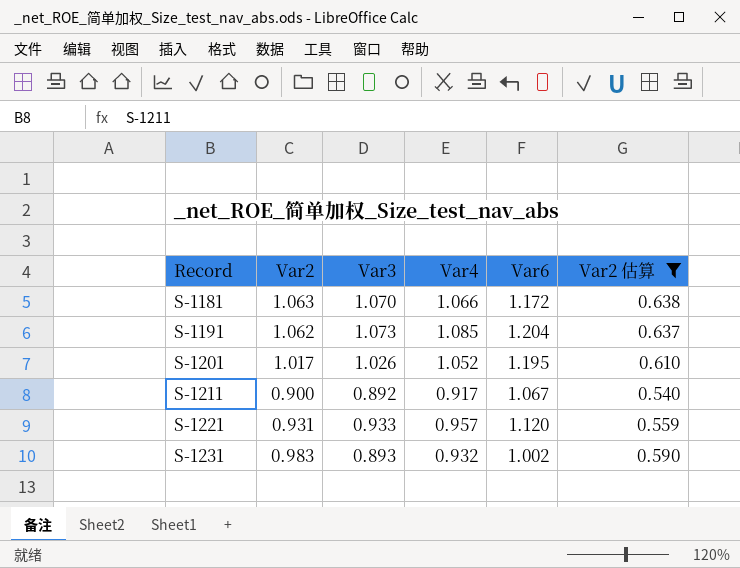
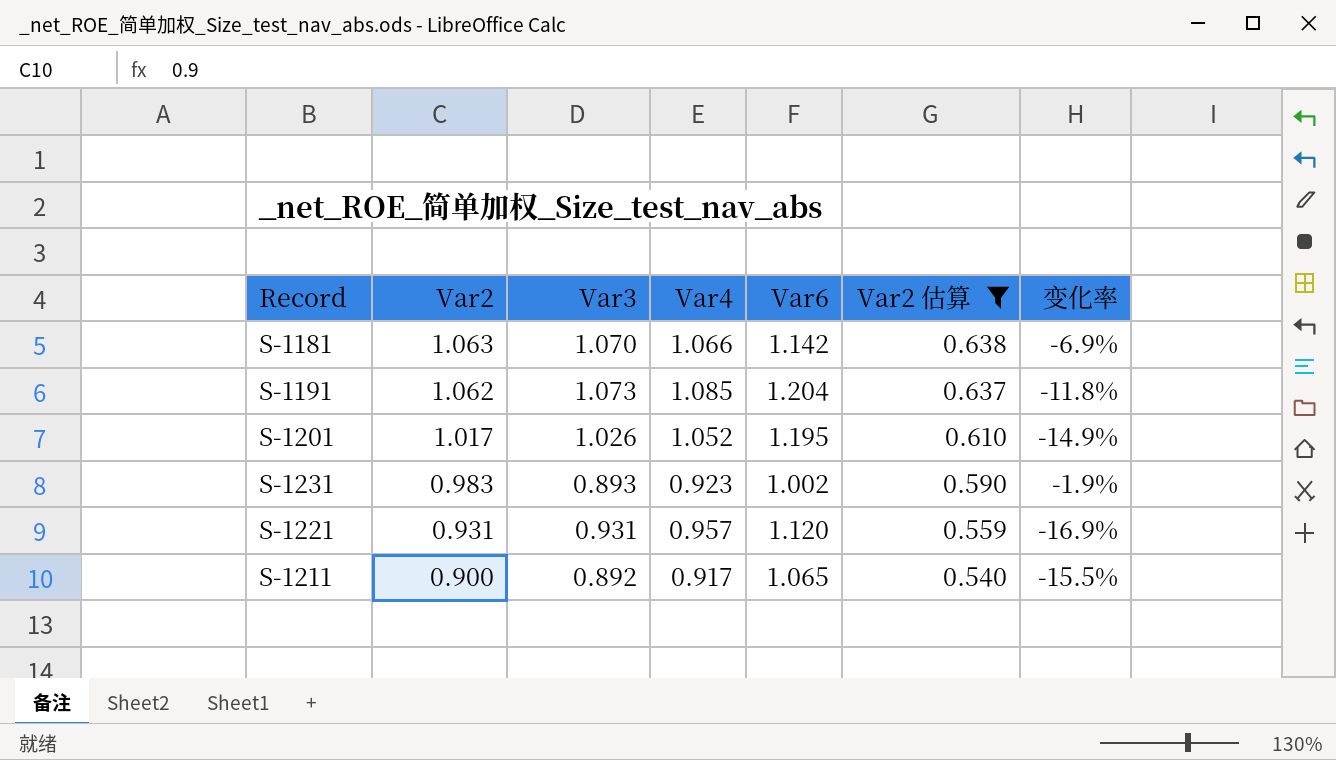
row order: Record ascending -> Var2 descending
column 变化率 | formula: none -> ([Var2] - [Var6]) / [Var6]
S-1181 | Var6: 1.172 -> 1.142
S-1231 | Var4: 0.932 -> 0.923
S-1221 | Var3: 0.933 -> 0.931
S-1211 | Var6: 1.067 -> 1.065

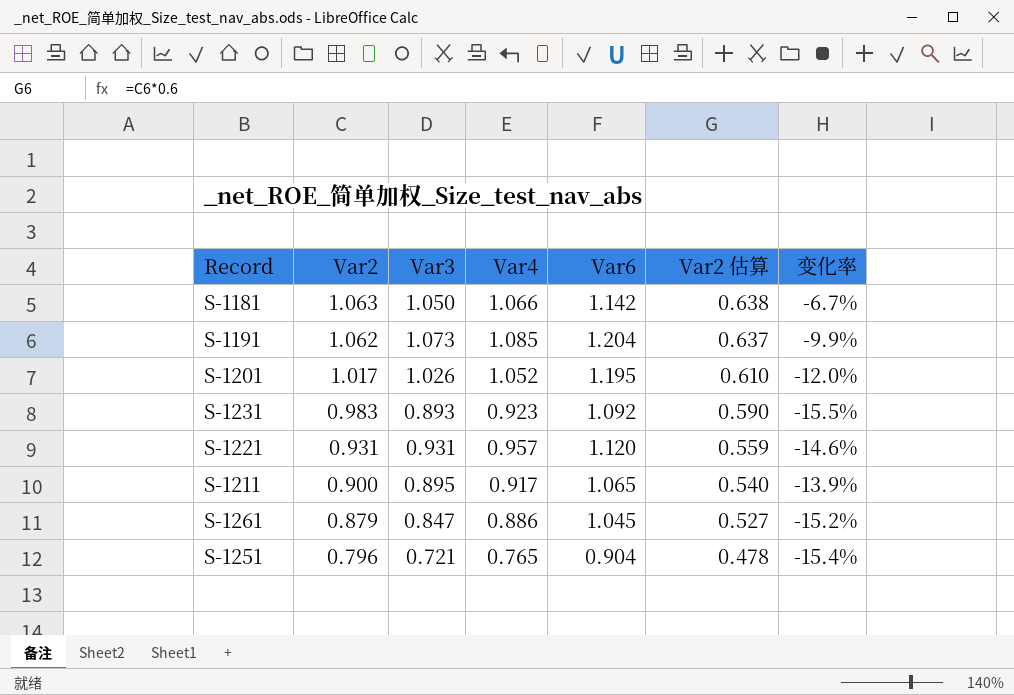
filter: Var2 估算 >= 0.540 -> none
column 变化率 | formula: ([Var2] - [Var6]) / [Var6] -> ([Var4] - [Var6]) / [Var6]
S-1181 | Var3: 1.070 -> 1.050
S-1231 | Var6: 1.002 -> 1.092
S-1211 | Var3: 0.892 -> 0.895

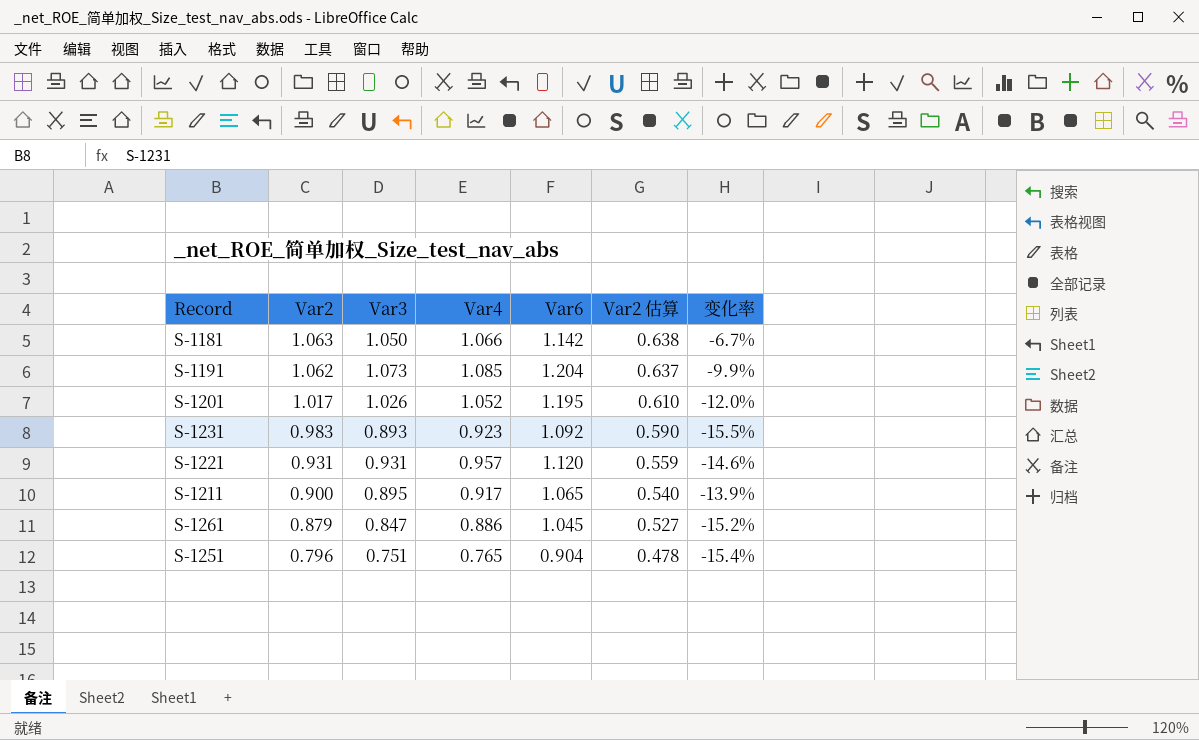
S-1251 | Var3: 0.721 -> 0.751

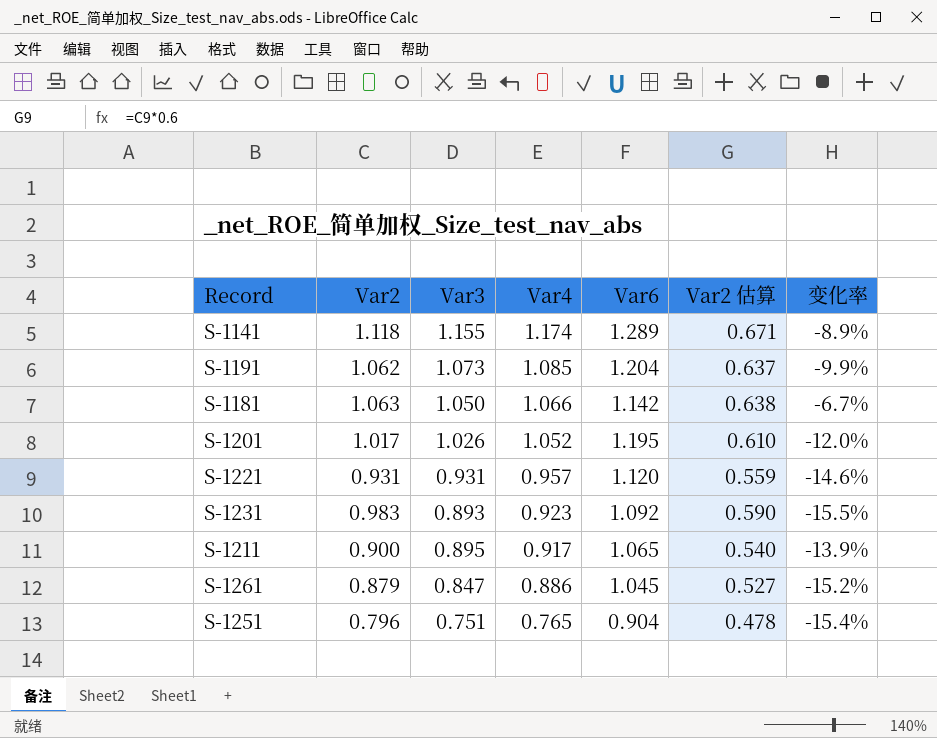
row order: Var2 descending -> Var4 descending
row S-1141: none -> 1.118 | 1.155 | 1.174 | 1.289 | 0.671 | -8.9%

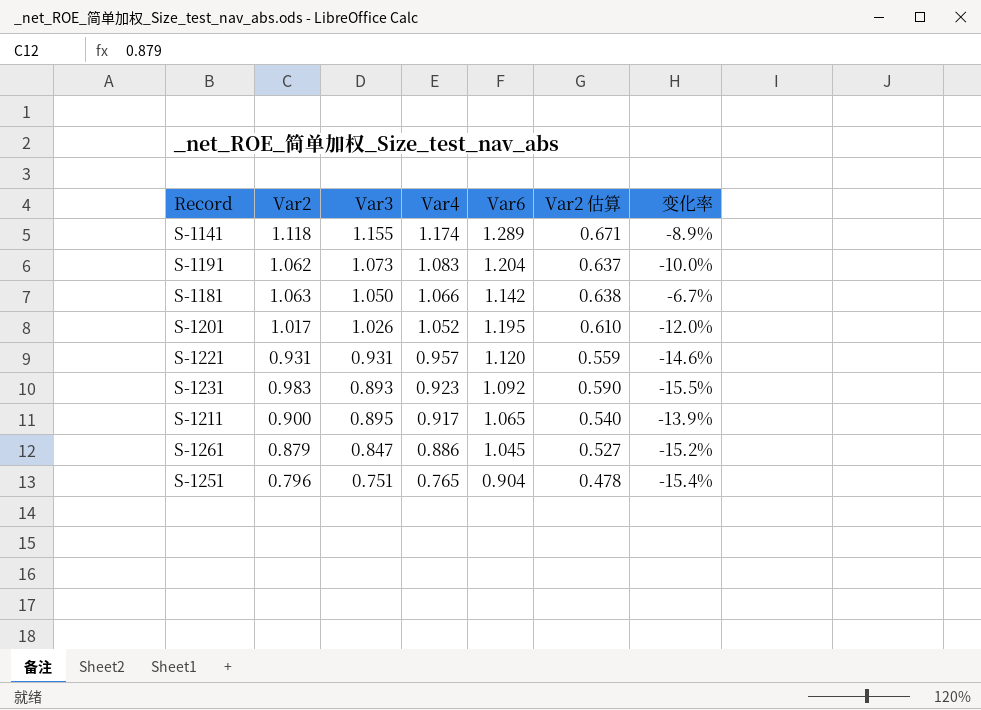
S-1191 | Var4: 1.085 -> 1.083
S-1191 | 变化率: -9.9% -> -10.0%

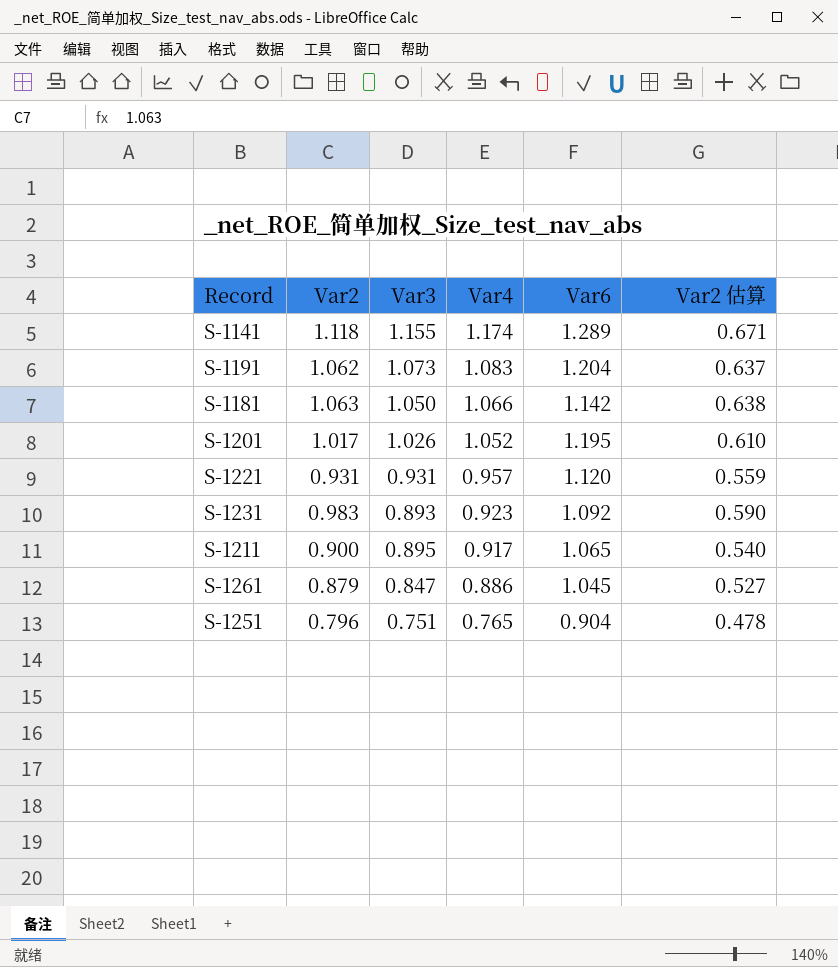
column 变化率 | formula: ([Var4] - [Var6]) / [Var6] -> none

